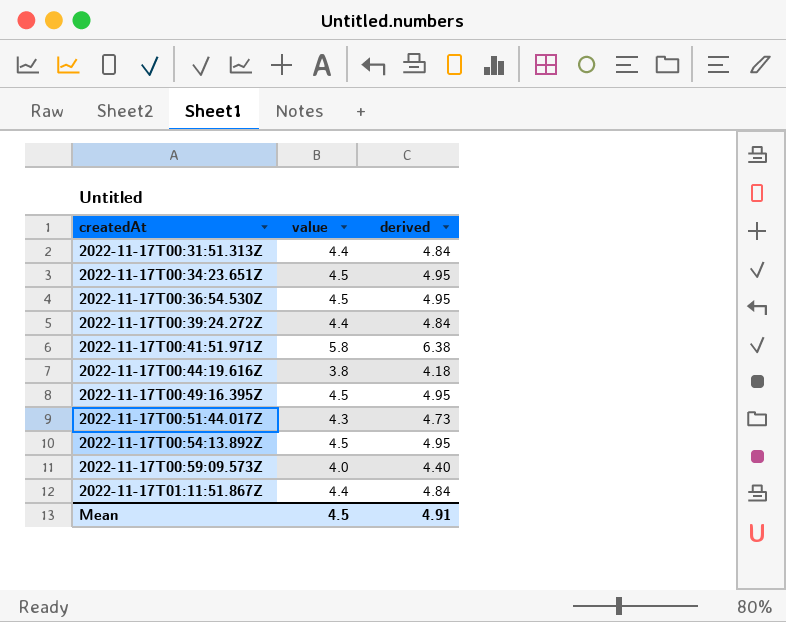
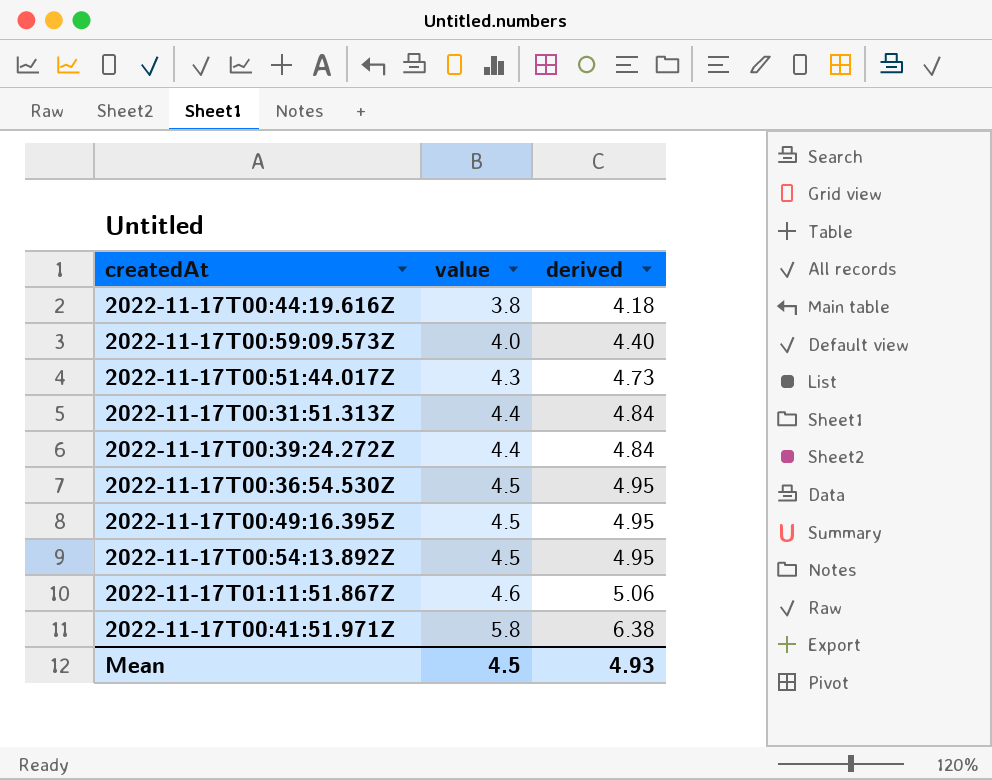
row order: createdAt ascending -> value ascending
row 2022-11-17T00:34:23.651Z: 4.5 | 4.95 -> none
2022-11-17T01:11:51.867Z | value: 4.4 -> 4.6
2022-11-17T01:11:51.867Z | derived: 4.84 -> 5.06
Mean | derived: 4.91 -> 4.93

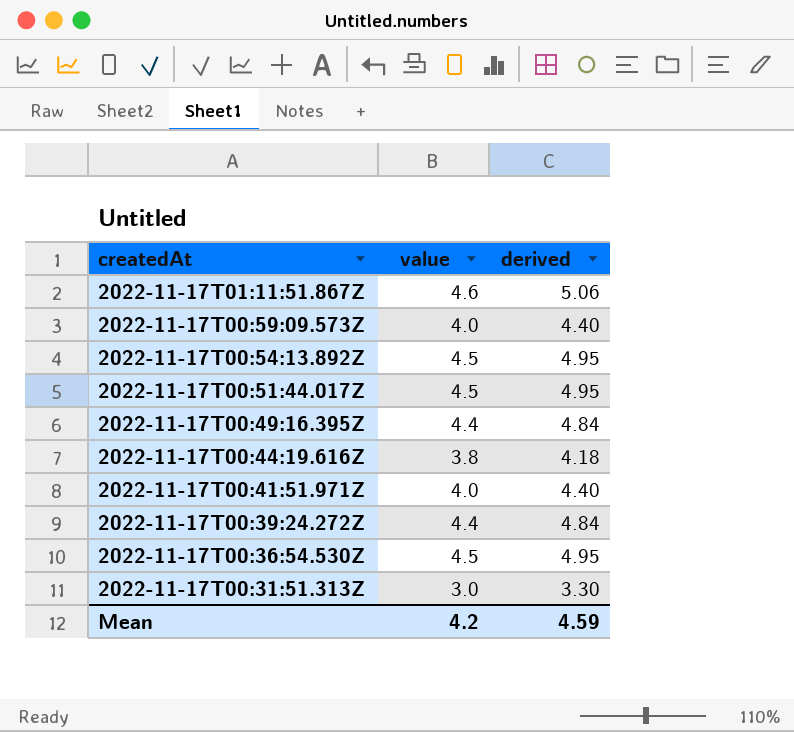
row order: value ascending -> createdAt descending
2022-11-17T00:51:44.017Z | value: 4.3 -> 4.5
2022-11-17T00:51:44.017Z | derived: 4.73 -> 4.95
2022-11-17T00:49:16.395Z | value: 4.5 -> 4.4
2022-11-17T00:49:16.395Z | derived: 4.95 -> 4.84
2022-11-17T00:41:51.971Z | value: 5.8 -> 4.0
2022-11-17T00:41:51.971Z | derived: 6.38 -> 4.40
2022-11-17T00:31:51.313Z | value: 4.4 -> 3.0
2022-11-17T00:31:51.313Z | derived: 4.84 -> 3.30
Mean | value: 4.5 -> 4.2
Mean | derived: 4.93 -> 4.59

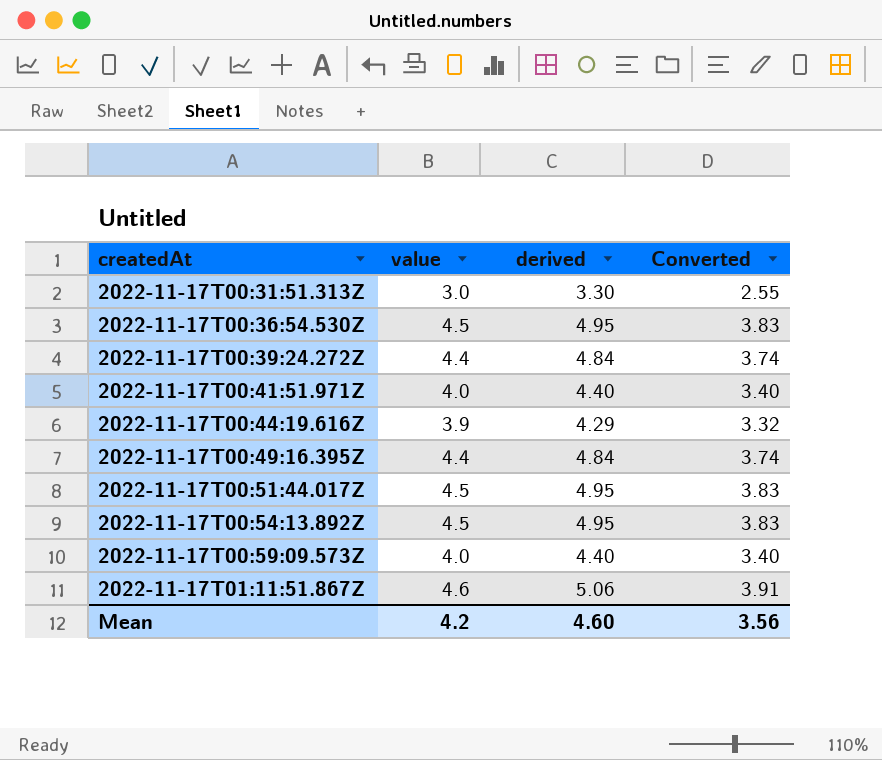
row order: createdAt descending -> createdAt ascending
column Converted | formula: none -> [value] * 0.85
2022-11-17T00:44:19.616Z | value: 3.8 -> 3.9
2022-11-17T00:44:19.616Z | derived: 4.18 -> 4.29
Mean | derived: 4.59 -> 4.60

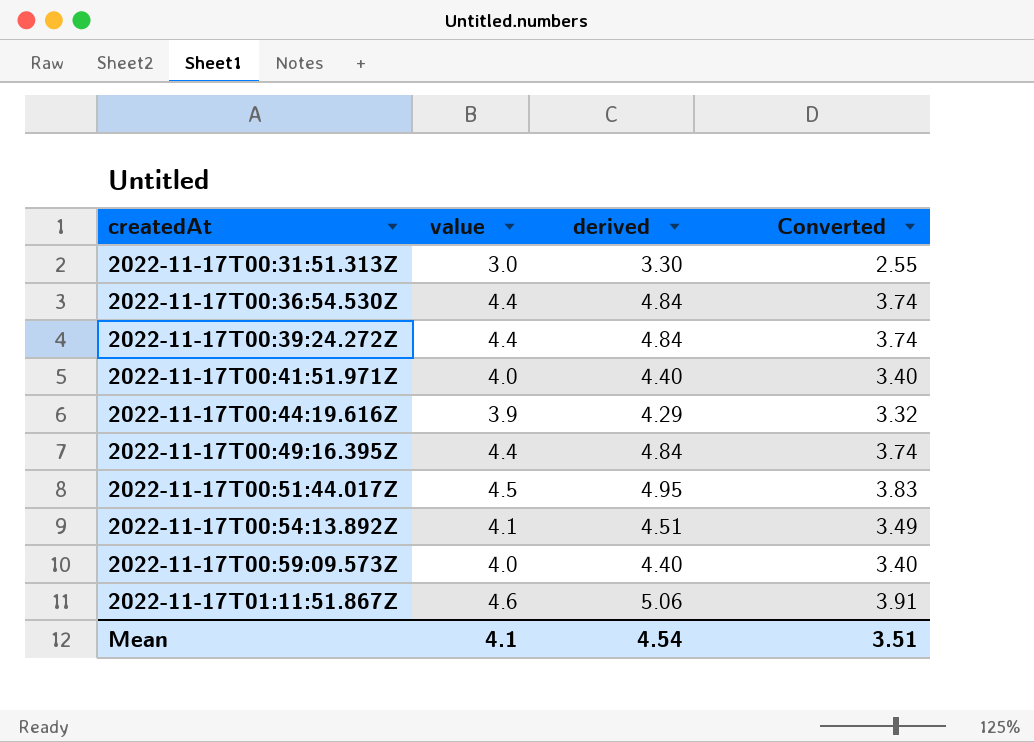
2022-11-17T00:36:54.530Z | value: 4.5 -> 4.4
2022-11-17T00:36:54.530Z | derived: 4.95 -> 4.84
2022-11-17T00:36:54.530Z | Converted: 3.83 -> 3.74
2022-11-17T00:54:13.892Z | value: 4.5 -> 4.1
2022-11-17T00:54:13.892Z | derived: 4.95 -> 4.51
2022-11-17T00:54:13.892Z | Converted: 3.83 -> 3.49
Mean | value: 4.2 -> 4.1
Mean | derived: 4.60 -> 4.54
Mean | Converted: 3.56 -> 3.51

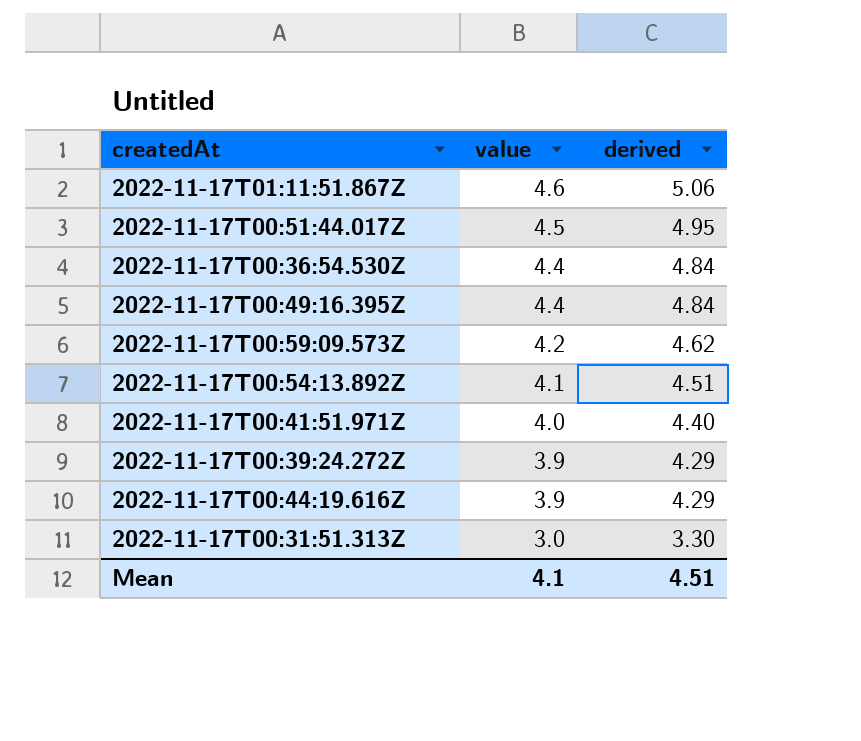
row order: createdAt ascending -> value descending
column Converted | formula: [value] * 0.85 -> none
2022-11-17T00:59:09.573Z | value: 4.0 -> 4.2
2022-11-17T00:59:09.573Z | derived: 4.40 -> 4.62
2022-11-17T00:39:24.272Z | value: 4.4 -> 3.9
2022-11-17T00:39:24.272Z | derived: 4.84 -> 4.29
Mean | derived: 4.54 -> 4.51

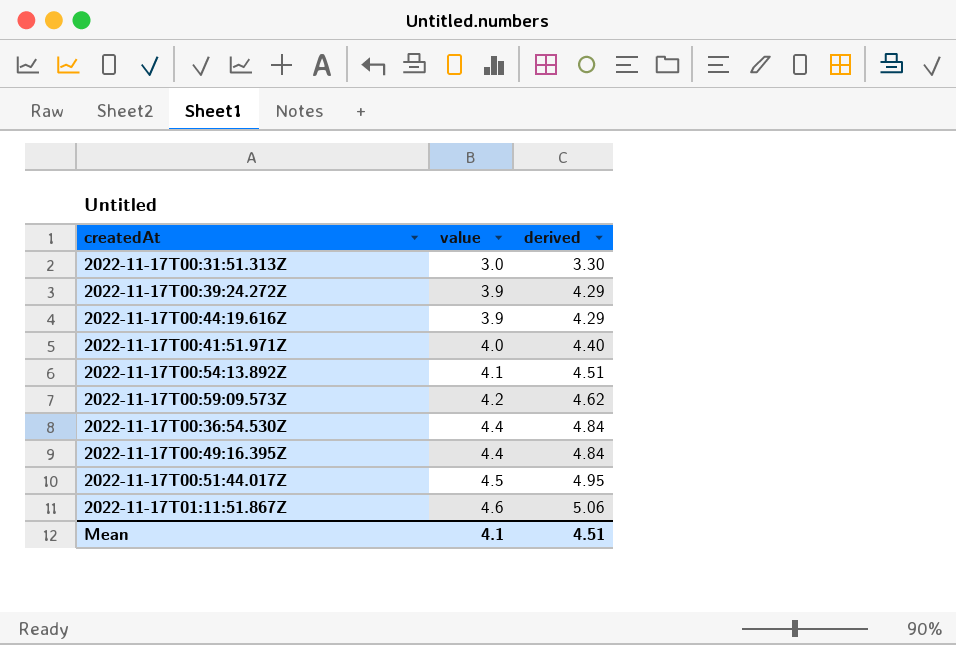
row order: value descending -> value ascending

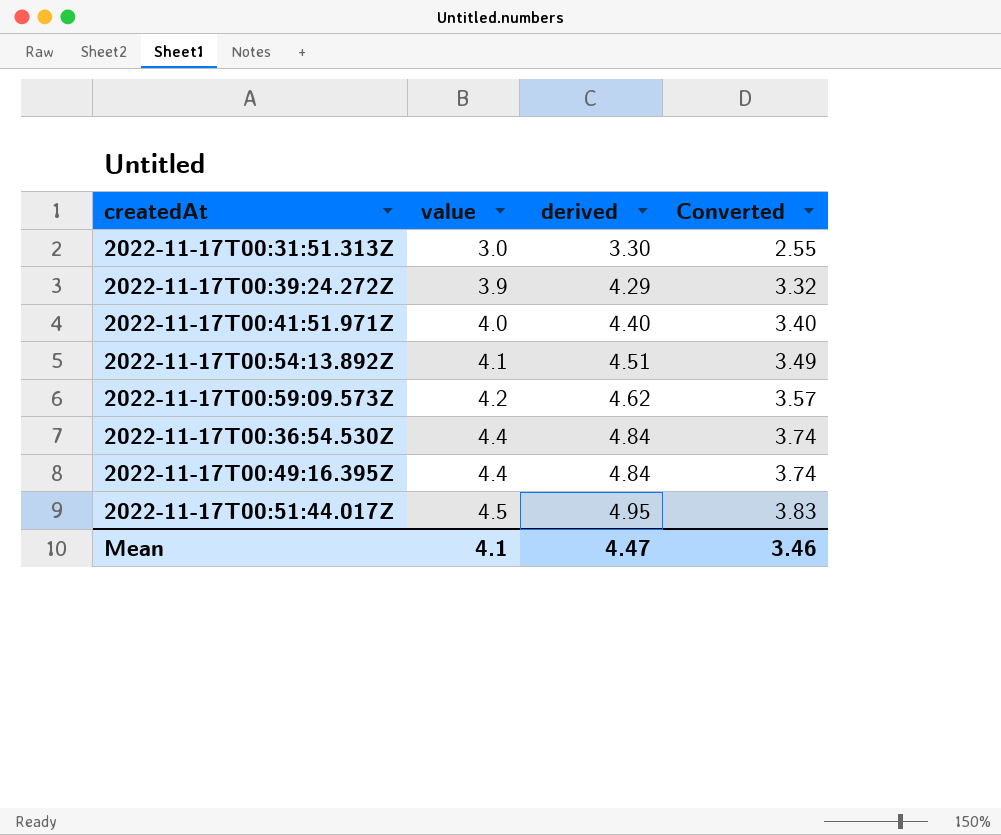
column Converted | formula: none -> [value] * 0.85
row 2022-11-17T00:44:19.616Z: 3.9 | 4.29 -> none
row 2022-11-17T01:11:51.867Z: 4.6 | 5.06 -> none
Mean | derived: 4.51 -> 4.47

